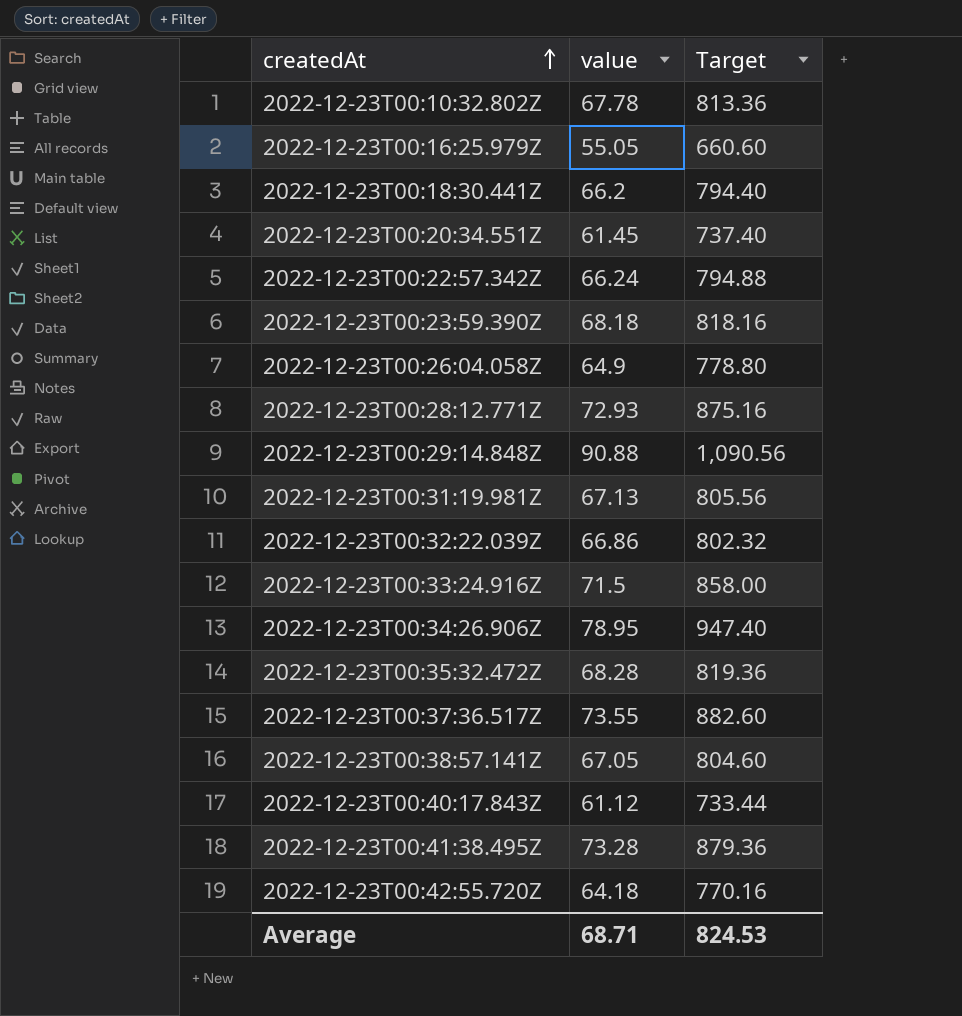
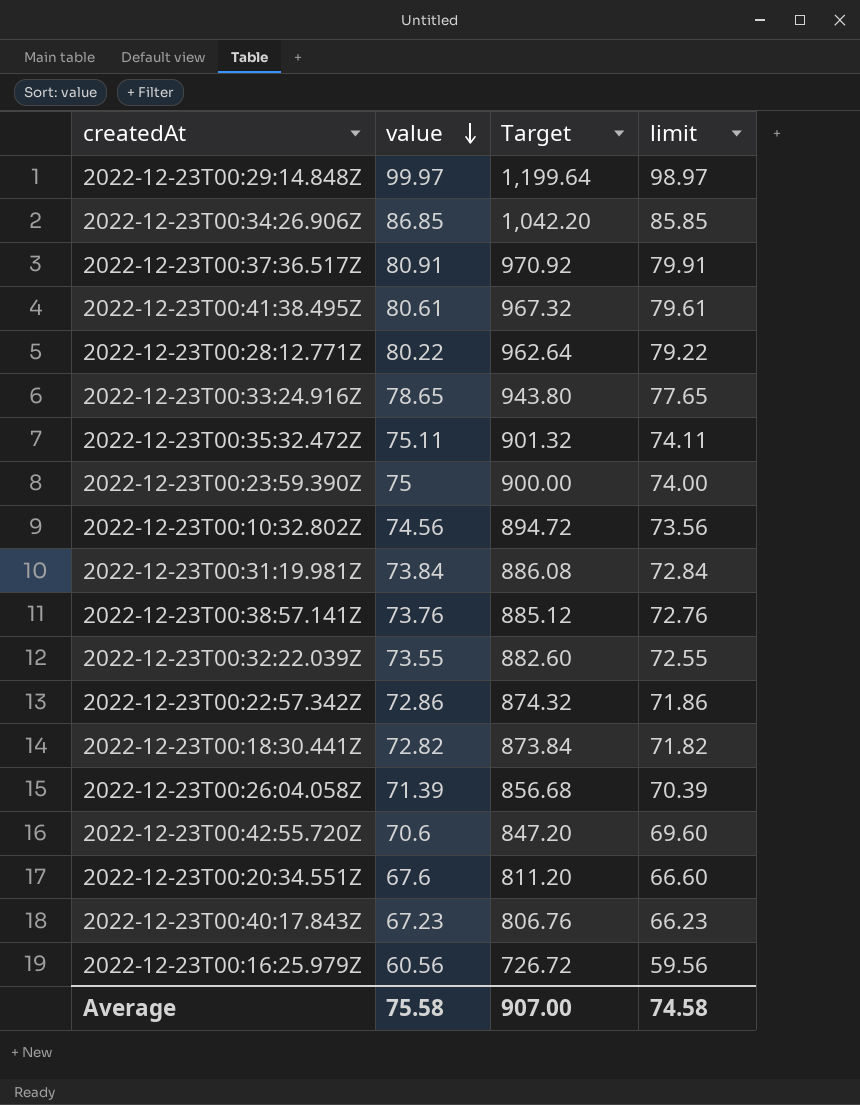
row order: createdAt ascending -> value descending
column limit | formula: none -> [value] - 1
2022-12-23T00:29:14.848Z | value: 90.88 -> 99.97
2022-12-23T00:29:14.848Z | Target: 1,090.56 -> 1,199.64
2022-12-23T00:34:26.906Z | value: 78.95 -> 86.85
2022-12-23T00:34:26.906Z | Target: 947.40 -> 1,042.20
2022-12-23T00:37:36.517Z | value: 73.55 -> 80.91
2022-12-23T00:37:36.517Z | Target: 882.60 -> 970.92
2022-12-23T00:41:38.495Z | value: 73.28 -> 80.61
2022-12-23T00:41:38.495Z | Target: 879.36 -> 967.32
2022-12-23T00:28:12.771Z | value: 72.93 -> 80.22
2022-12-23T00:28:12.771Z | Target: 875.16 -> 962.64
2022-12-23T00:33:24.916Z | value: 71.5 -> 78.65
2022-12-23T00:33:24.916Z | Target: 858.00 -> 943.80
2022-12-23T00:35:32.472Z | value: 68.28 -> 75.11
2022-12-23T00:35:32.472Z | Target: 819.36 -> 901.32
2022-12-23T00:23:59.390Z | value: 68.18 -> 75
2022-12-23T00:23:59.390Z | Target: 818.16 -> 900.00
2022-12-23T00:10:32.802Z | value: 67.78 -> 74.56
2022-12-23T00:10:32.802Z | Target: 813.36 -> 894.72
2022-12-23T00:31:19.981Z | value: 67.13 -> 73.84
2022-12-23T00:31:19.981Z | Target: 805.56 -> 886.08
2022-12-23T00:38:57.141Z | value: 67.05 -> 73.76
2022-12-23T00:38:57.141Z | Target: 804.60 -> 885.12
2022-12-23T00:32:22.039Z | value: 66.86 -> 73.55
2022-12-23T00:32:22.039Z | Target: 802.32 -> 882.60
2022-12-23T00:22:57.342Z | value: 66.24 -> 72.86
2022-12-23T00:22:57.342Z | Target: 794.88 -> 874.32
2022-12-23T00:18:30.441Z | value: 66.2 -> 72.82
2022-12-23T00:18:30.441Z | Target: 794.40 -> 873.84
2022-12-23T00:26:04.058Z | value: 64.9 -> 71.39
2022-12-23T00:26:04.058Z | Target: 778.80 -> 856.68
2022-12-23T00:42:55.720Z | value: 64.18 -> 70.6
2022-12-23T00:42:55.720Z | Target: 770.16 -> 847.20
2022-12-23T00:20:34.551Z | value: 61.45 -> 67.6
2022-12-23T00:20:34.551Z | Target: 737.40 -> 811.20
2022-12-23T00:40:17.843Z | value: 61.12 -> 67.23
2022-12-23T00:40:17.843Z | Target: 733.44 -> 806.76
2022-12-23T00:16:25.979Z | value: 55.05 -> 60.56
2022-12-23T00:16:25.979Z | Target: 660.60 -> 726.72
Average | value: 68.71 -> 75.58
Average | Target: 824.53 -> 907.00

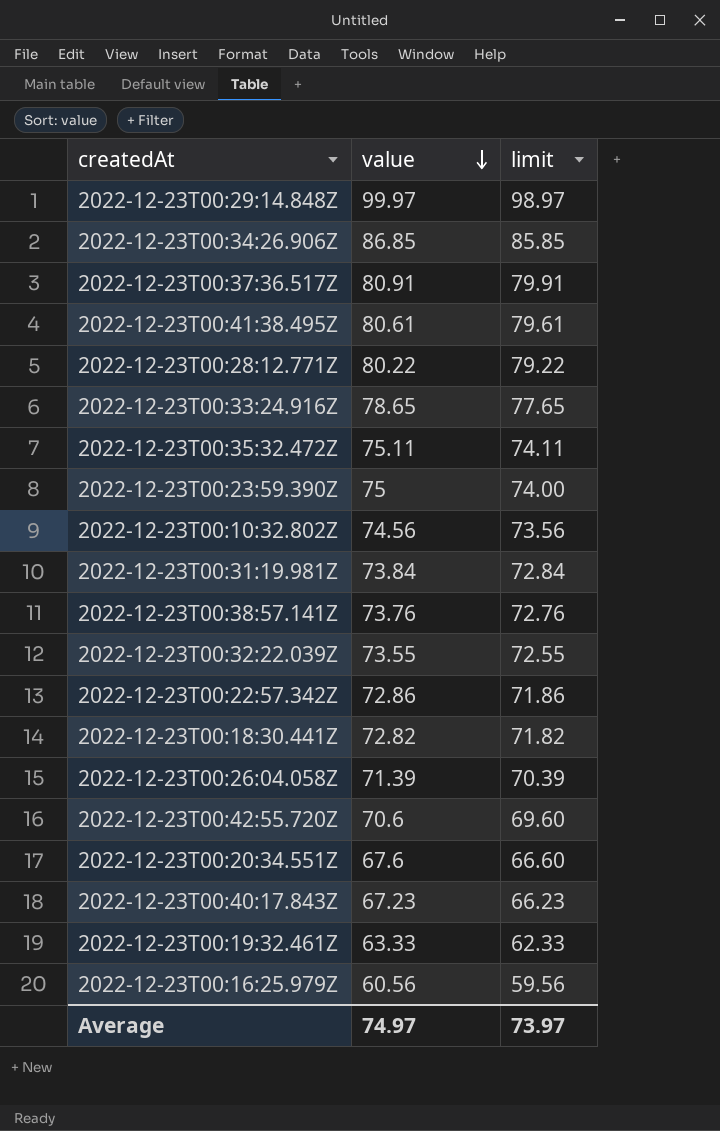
column Target | formula: [value] * 12 -> none
row 2022-12-23T00:19:32.461Z: none -> 63.33 | 62.33
Average | value: 75.58 -> 74.97
Average | limit: 74.58 -> 73.97

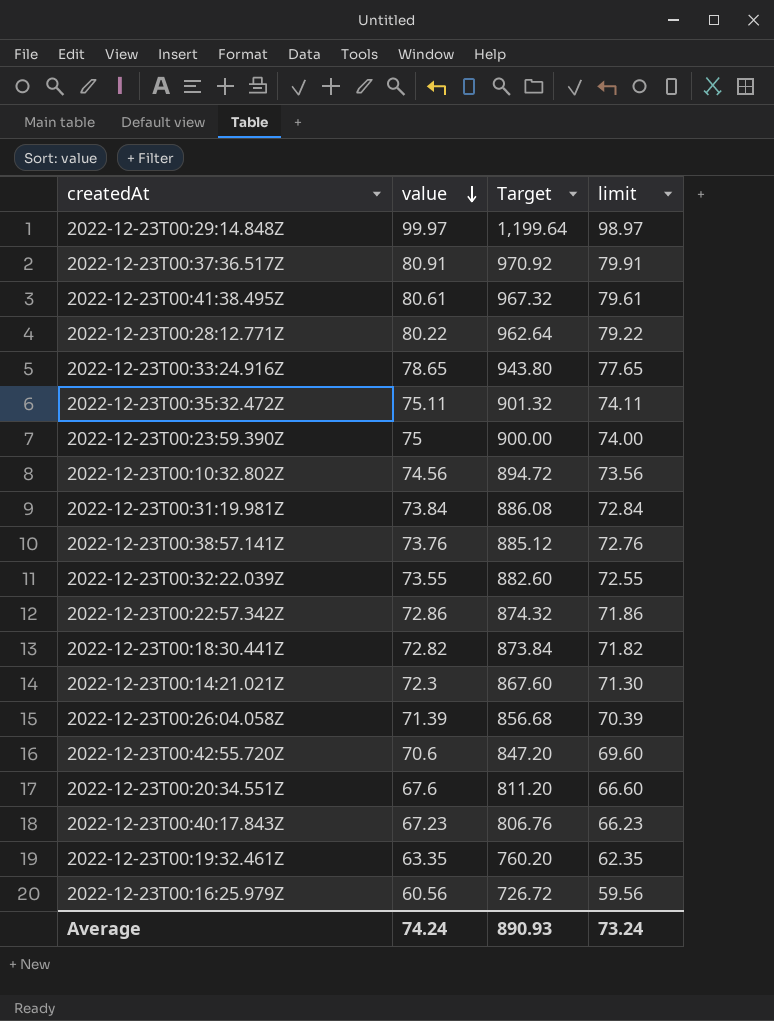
column Target | formula: none -> [value] * 12
row 2022-12-23T00:34:26.906Z: 86.85 | 85.85 -> none
row 2022-12-23T00:14:21.021Z: none -> 72.3 | 867.60 | 71.30
2022-12-23T00:19:32.461Z | value: 63.33 -> 63.35
2022-12-23T00:19:32.461Z | limit: 62.33 -> 62.35
Average | value: 74.97 -> 74.24
Average | limit: 73.97 -> 73.24

